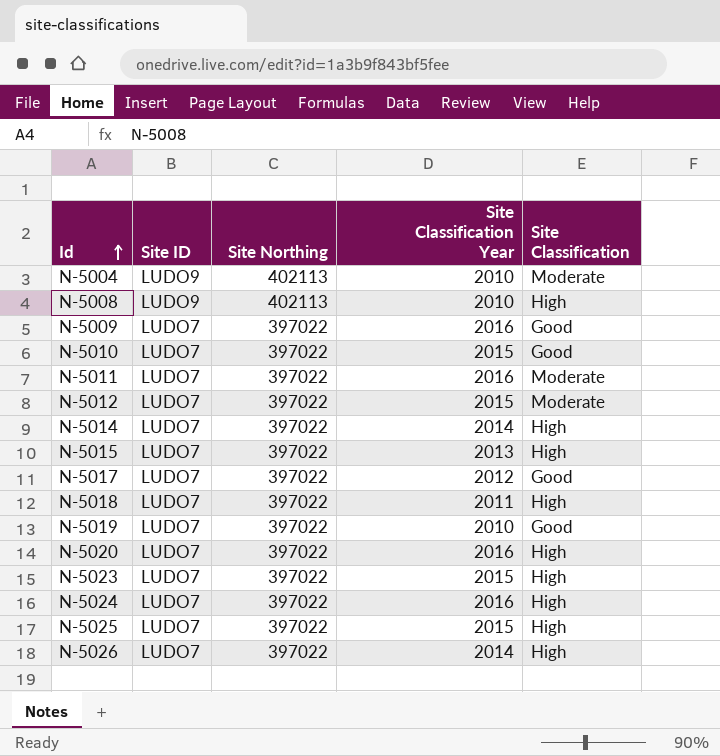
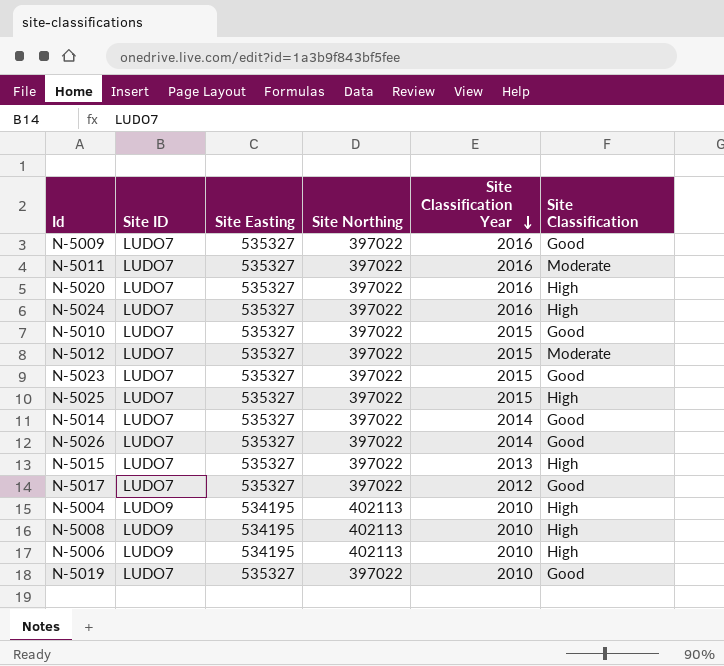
row order: Id ascending -> Site Classification Year descending
column Site Easting | position: none -> 3
row N-5018: LUDO7 | 397022 | 2011 | High -> none
N-5023 | Site Classification: High -> Good
N-5014 | Site Classification: High -> Good
N-5026 | Site Classification: High -> Good
N-5004 | Site Classification: Moderate -> High
row N-5006: none -> LUDO9 | 534195 | 402113 | 2010 | High

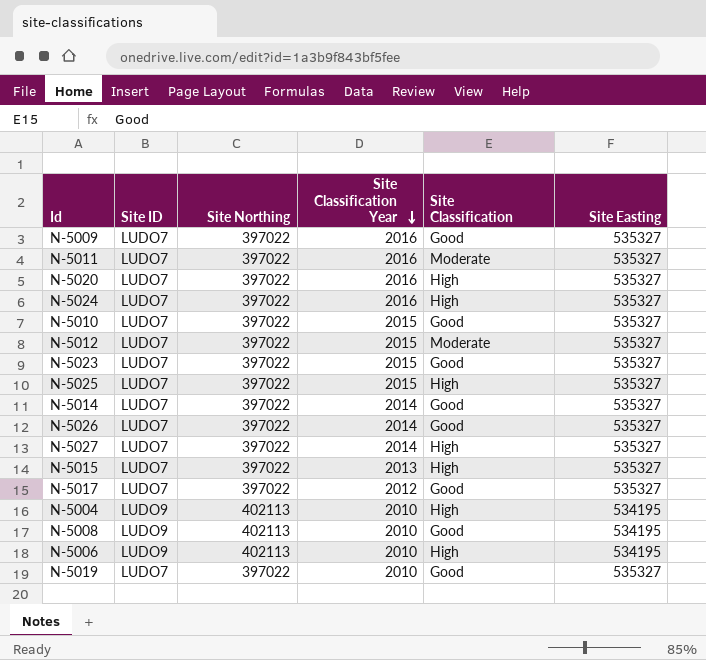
column Site Easting | position: 3 -> 6
row N-5027: none -> LUDO7 | 397022 | 2014 | High | 535327
N-5008 | Site Classification: High -> Good

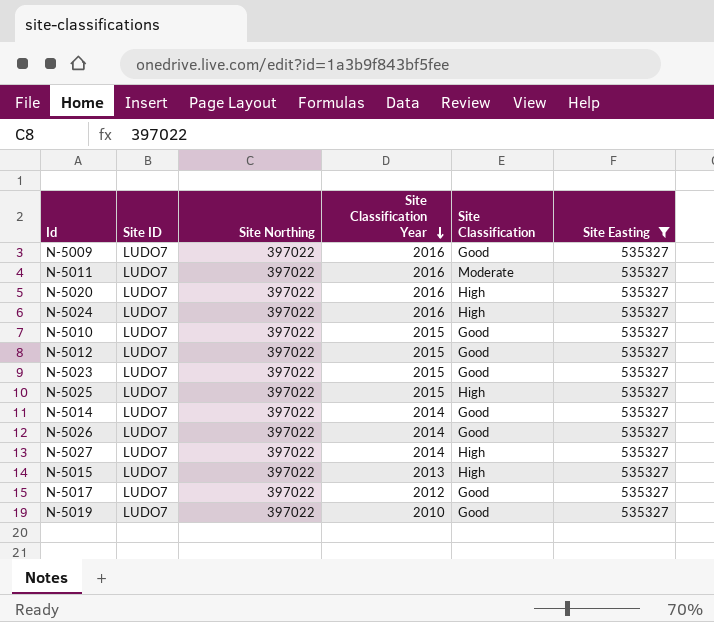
filter: none -> Site Easting = 535327
N-5012 | Site Classification: Moderate -> Good

